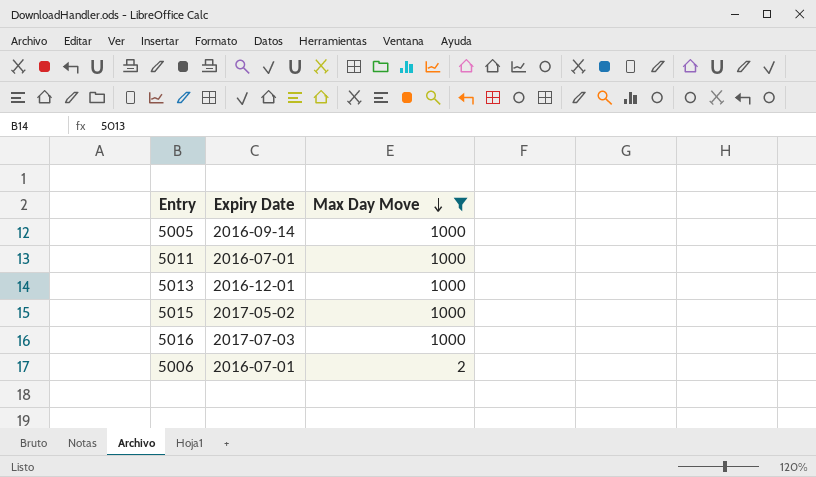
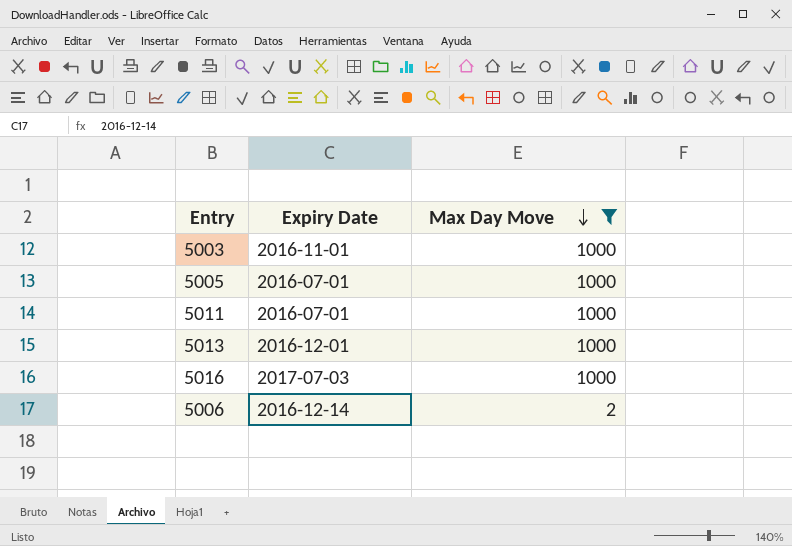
row 5015: 2017-05-02 | 1000 -> none
row 5003: none -> 2016-11-01 | 1000
5005 | Expiry Date: 2016-09-14 -> 2016-07-01
5006 | Expiry Date: 2016-07-01 -> 2016-12-14

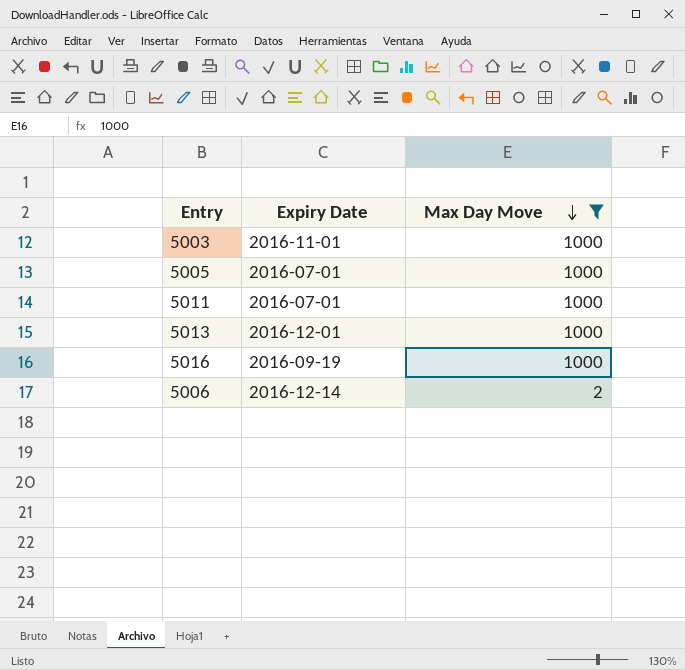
5016 | Expiry Date: 2017-07-03 -> 2016-09-19

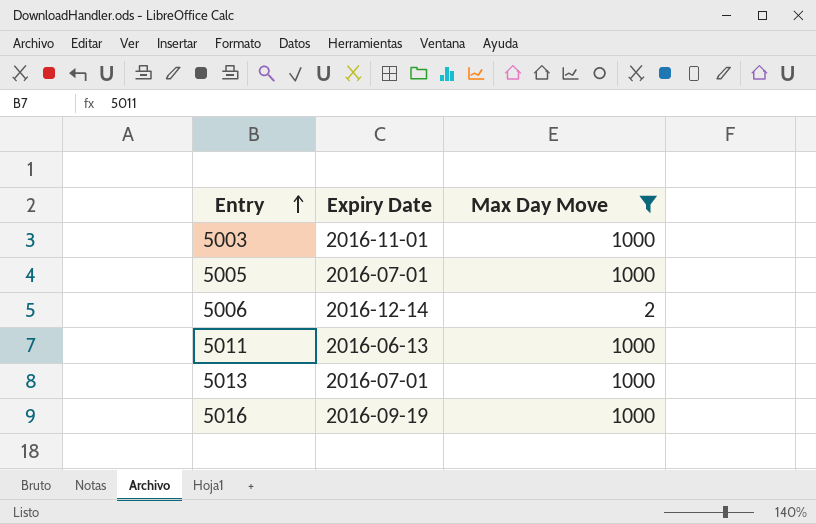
row order: Max Day Move descending -> Entry ascending
5011 | Expiry Date: 2016-07-01 -> 2016-06-13
5013 | Expiry Date: 2016-12-01 -> 2016-07-01

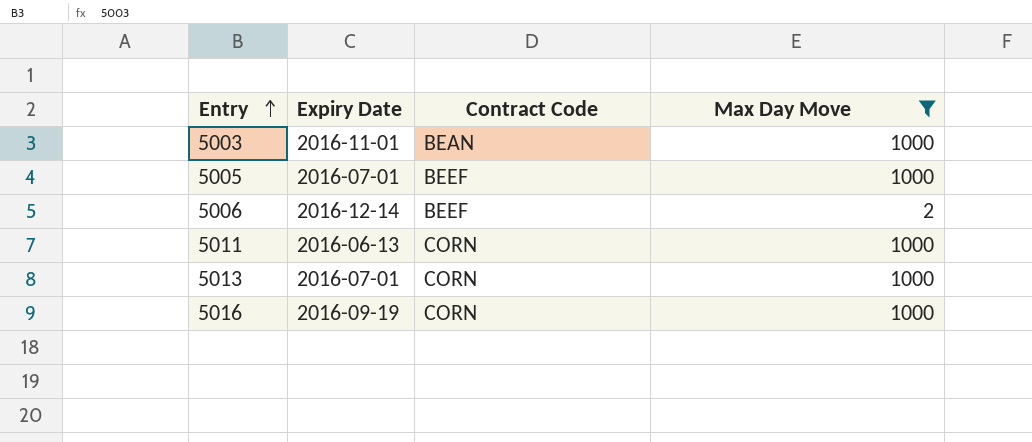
column Contract Code | position: none -> 3

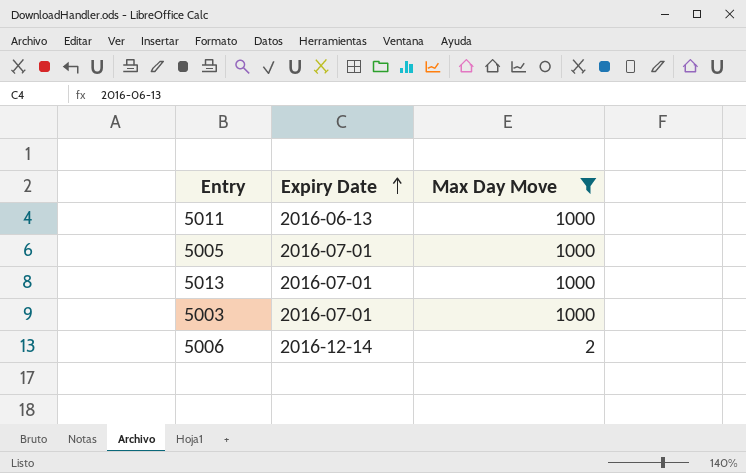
row order: Entry ascending -> Expiry Date ascending
column Contract Code | position: 3 -> none
row 5016: 2016-09-19 | CORN | 1000 -> none
5003 | Expiry Date: 2016-11-01 -> 2016-07-01

